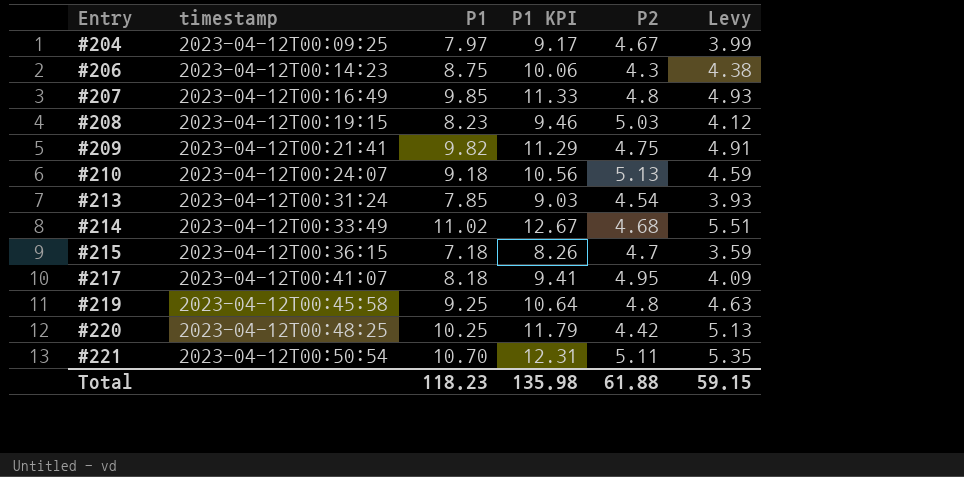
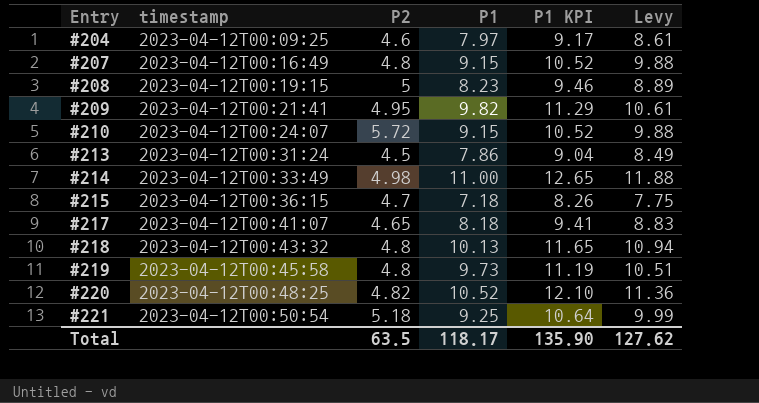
column P2 | position: 5 -> 3
column Levy | formula: [P1] * 0.5 -> [P1] * 1.08
row #206: 2023-04-12T00:14:23 | 8.75 | 10.06 | 4.3 | 4.38 -> none
#204 | P2: 4.67 -> 4.6
#207 | P1: 9.85 -> 9.15
#207 | P1 KPI: 11.33 -> 10.52
#208 | P2: 5.03 -> 5
#209 | P2: 4.75 -> 4.95
#210 | P2: 5.13 -> 5.72
#210 | P1: 9.18 -> 9.15
#210 | P1 KPI: 10.56 -> 10.52
#213 | P2: 4.54 -> 4.5
#213 | P1: 7.85 -> 7.86
#213 | P1 KPI: 9.03 -> 9.04
#214 | P2: 4.68 -> 4.98
#214 | P1: 11.02 -> 11.00
#214 | P1 KPI: 12.67 -> 12.65
#217 | P2: 4.95 -> 4.65
row #218: none -> 2023-04-12T00:43:32 | 4.8 | 10.13 | 11.65 | 10.94
#219 | P1: 9.25 -> 9.73
#219 | P1 KPI: 10.64 -> 11.19
#220 | P2: 4.42 -> 4.82
#220 | P1: 10.25 -> 10.52
#220 | P1 KPI: 11.79 -> 12.10
#221 | P2: 5.11 -> 5.18
#221 | P1: 10.70 -> 9.25
#221 | P1 KPI: 12.31 -> 10.64
Total | P2: 61.88 -> 63.5
Total | P1: 118.23 -> 118.17
Total | P1 KPI: 135.98 -> 135.90
Total | Levy: 59.15 -> 127.62

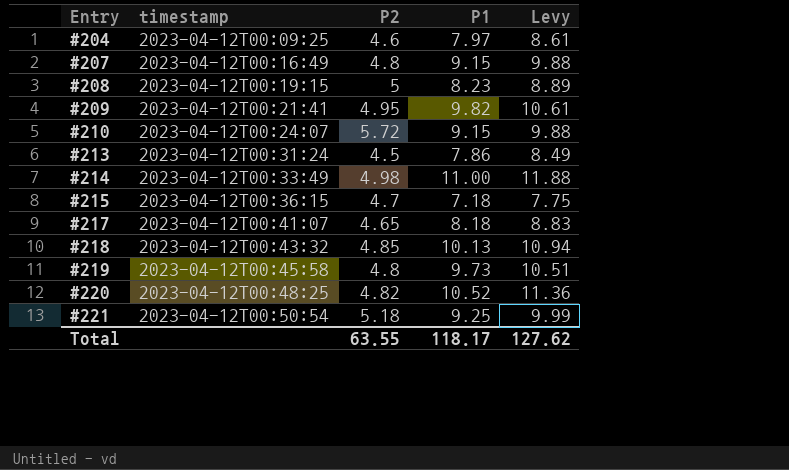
column P1 KPI | formula: [P1] * 1.15 -> none
#218 | P2: 4.8 -> 4.85
Total | P2: 63.5 -> 63.55

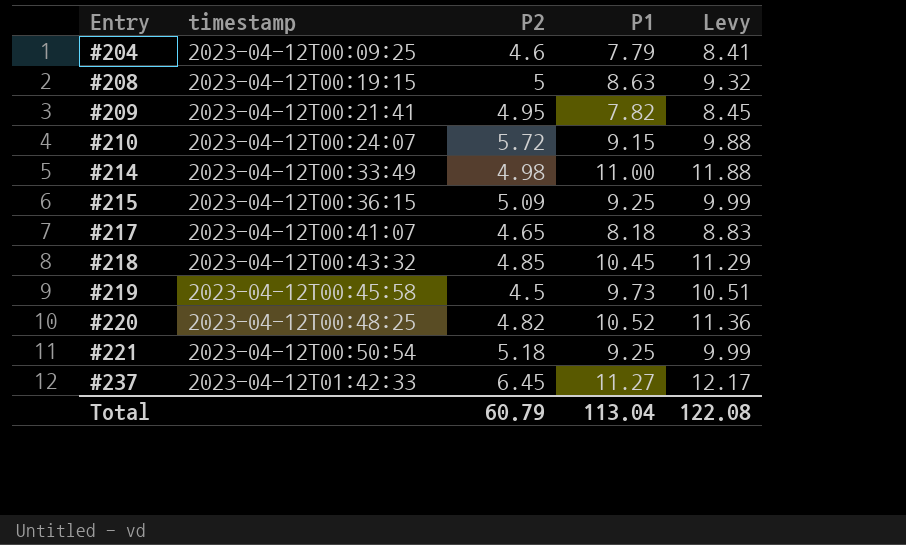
row #207: 2023-04-12T00:16:49 | 4.8 | 9.15 | 9.88 -> none
row #213: 2023-04-12T00:31:24 | 4.5 | 7.86 | 8.49 -> none
#204 | P1: 7.97 -> 7.79
#204 | Levy: 8.61 -> 8.41
#208 | P1: 8.23 -> 8.63
#208 | Levy: 8.89 -> 9.32
#209 | P1: 9.82 -> 7.82
#209 | Levy: 10.61 -> 8.45
#215 | P2: 4.7 -> 5.09
#215 | P1: 7.18 -> 9.25
#215 | Levy: 7.75 -> 9.99
#218 | P1: 10.13 -> 10.45
#218 | Levy: 10.94 -> 11.29
#219 | P2: 4.8 -> 4.5
row #237: none -> 2023-04-12T01:42:33 | 6.45 | 11.27 | 12.17
Total | P2: 63.55 -> 60.79
Total | P1: 118.17 -> 113.04
Total | Levy: 127.62 -> 122.08

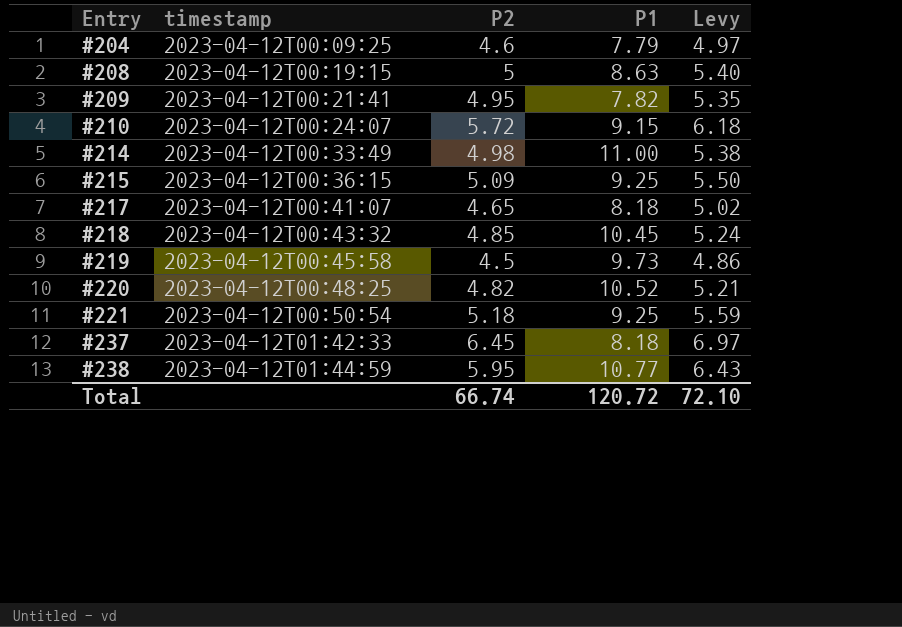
column Levy | formula: [P1] * 1.08 -> [P2] * 1.08
#237 | P1: 11.27 -> 8.18
row #238: none -> 2023-04-12T01:44:59 | 5.95 | 10.77 | 6.43
Total | P2: 60.79 -> 66.74
Total | P1: 113.04 -> 120.72
Total | Levy: 122.08 -> 72.10

